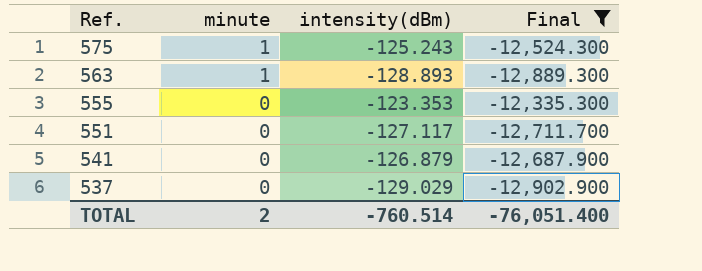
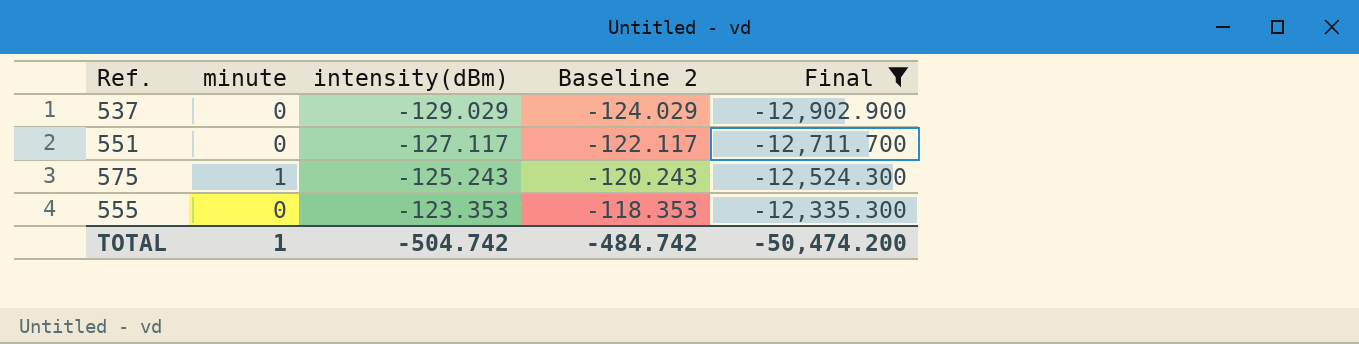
row order: Ref. descending -> intensity(dBm) ascending
column Baseline 2 | formula: none -> [intensity(dBm)] + 5
row 563: 1 | -128.893 | -12,889.300 -> none
row 541: 0 | -126.879 | -12,687.900 -> none
TOTAL | minute: 2 -> 1
TOTAL | intensity(dBm): -760.514 -> -504.742
TOTAL | Final: -76,051.400 -> -50,474.200

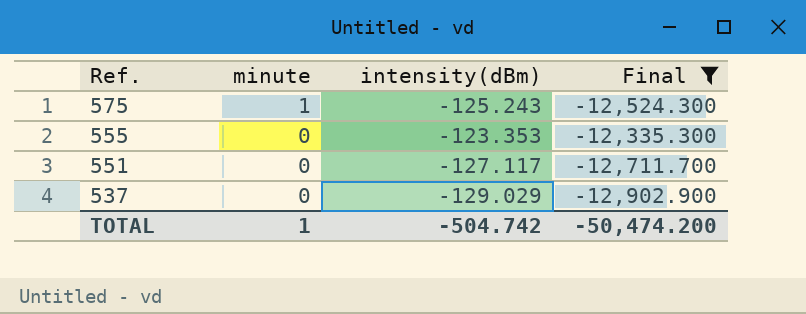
row order: intensity(dBm) ascending -> Ref. descending
column Baseline 2 | formula: [intensity(dBm)] + 5 -> none

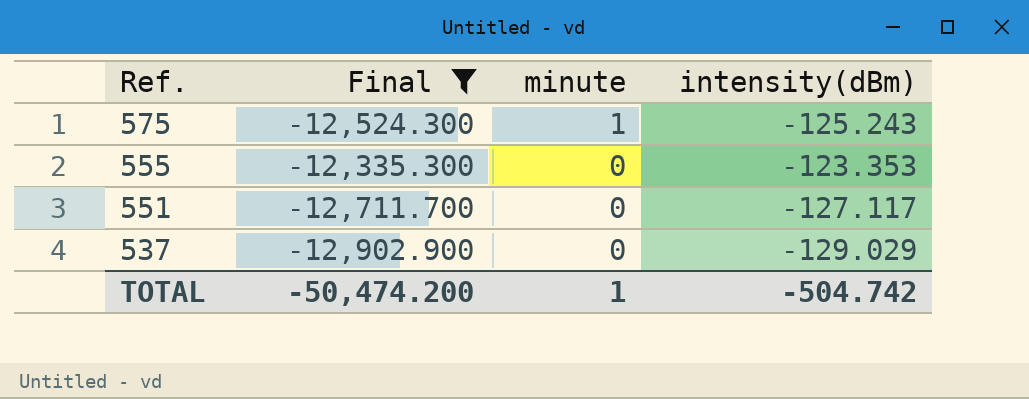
column Final | position: 4 -> 2

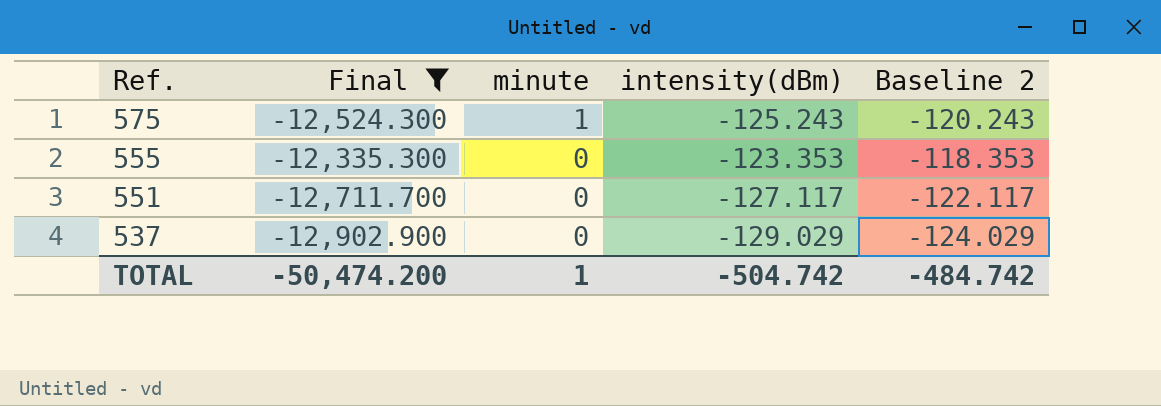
column Baseline 2 | formula: none -> [intensity(dBm)] + 5

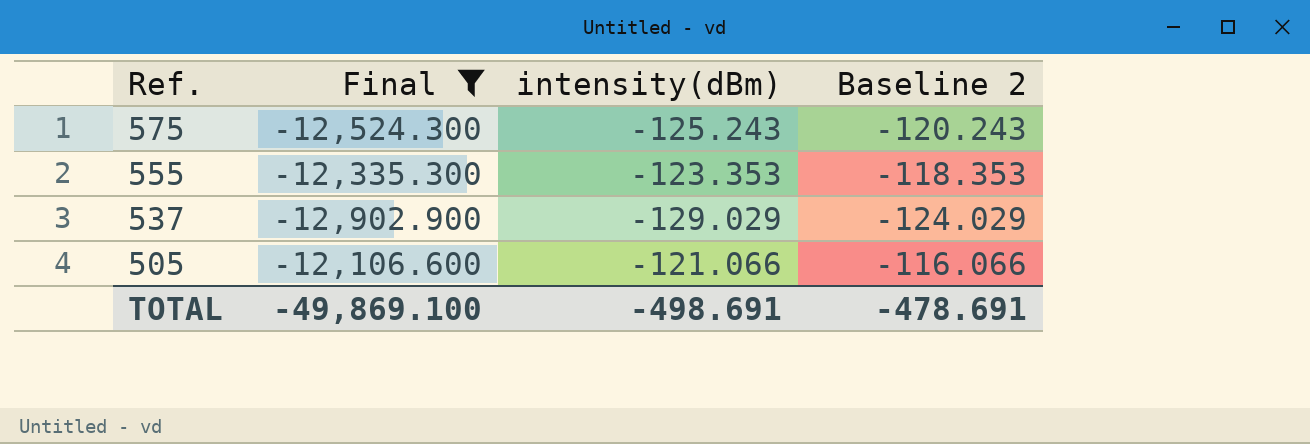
column minute | position: 3 -> none
row 551: -12,711.700 | 0 | -127.117 | -122.117 -> none
row 505: none -> -12,106.600 | -121.066 | -116.066
TOTAL | Final: -50,474.200 -> -49,869.100
TOTAL | intensity(dBm): -504.742 -> -498.691
TOTAL | Baseline 2: -484.742 -> -478.691

